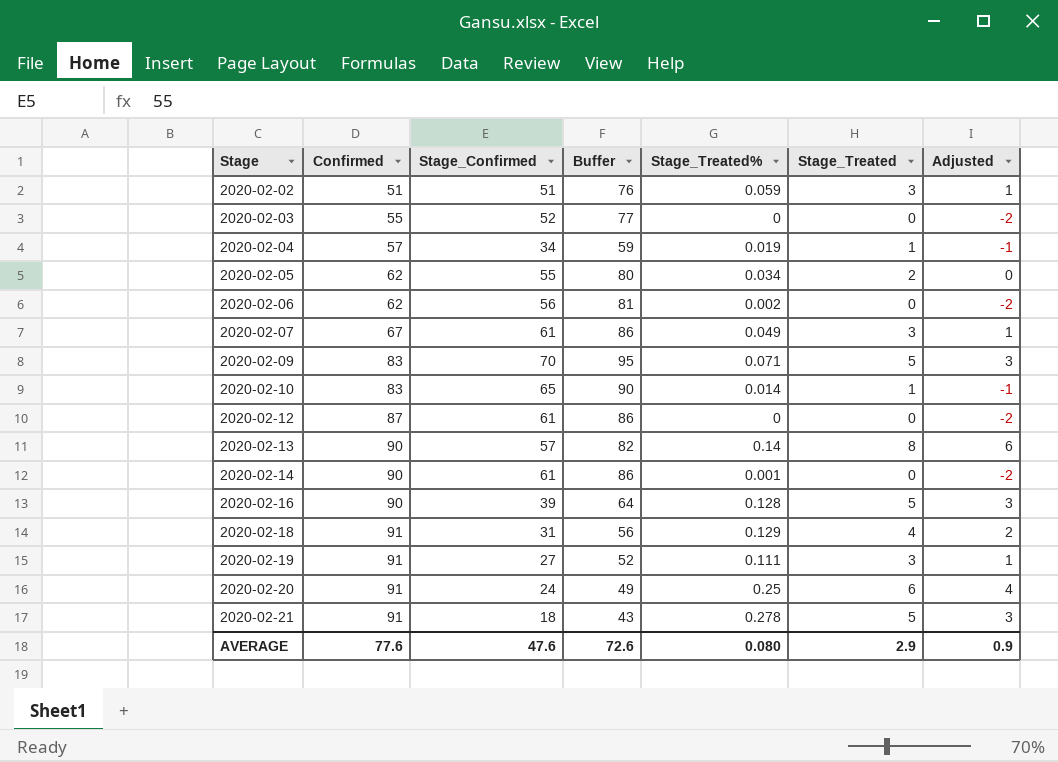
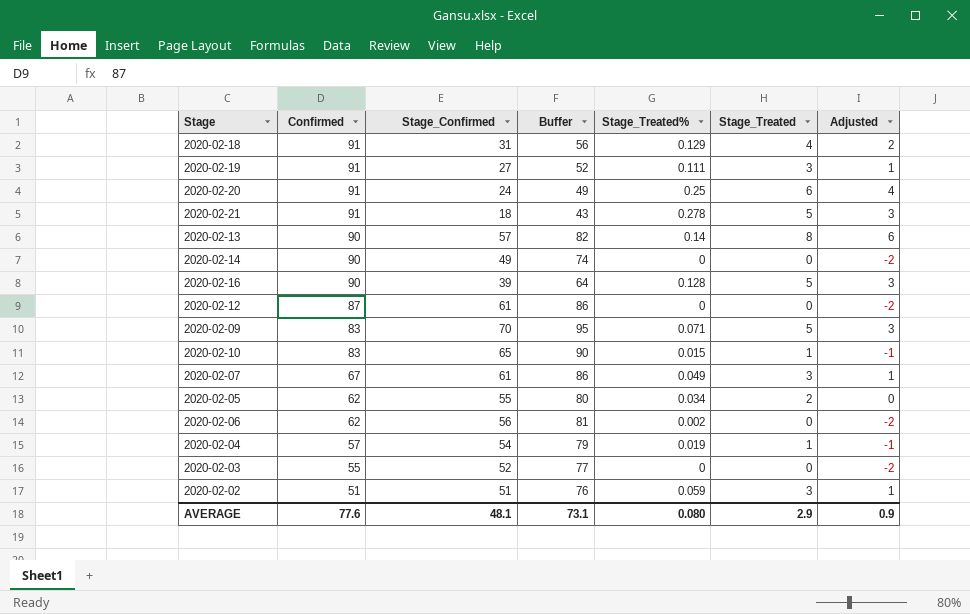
row order: Stage ascending -> Confirmed descending
2020-02-14 | Stage_Confirmed: 61 -> 49
2020-02-14 | Buffer: 86 -> 74
2020-02-14 | Stage_Treated%: 0.001 -> 0
2020-02-10 | Stage_Treated%: 0.014 -> 0.015
2020-02-04 | Stage_Confirmed: 34 -> 54
2020-02-04 | Buffer: 59 -> 79
AVERAGE | Stage_Confirmed: 47.6 -> 48.1
AVERAGE | Buffer: 72.6 -> 73.1

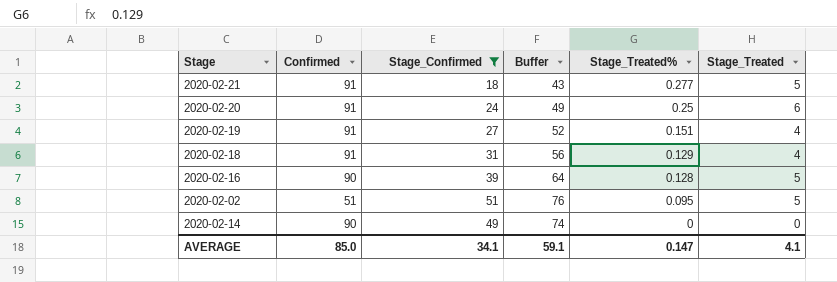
filter: none -> Stage_Confirmed <= 51
row order: Confirmed descending -> Stage_Treated% descending
column Adjusted | formula: [Stage_Treated] - 2 -> none
2020-02-21 | Stage_Treated%: 0.278 -> 0.277
2020-02-19 | Stage_Treated%: 0.111 -> 0.151
2020-02-19 | Stage_Treated: 3 -> 4
2020-02-02 | Stage_Treated%: 0.059 -> 0.095
2020-02-02 | Stage_Treated: 3 -> 5
AVERAGE | Confirmed: 77.6 -> 85.0
AVERAGE | Stage_Confirmed: 48.1 -> 34.1
AVERAGE | Buffer: 73.1 -> 59.1
AVERAGE | Stage_Treated%: 0.080 -> 0.147
AVERAGE | Stage_Treated: 2.9 -> 4.1

